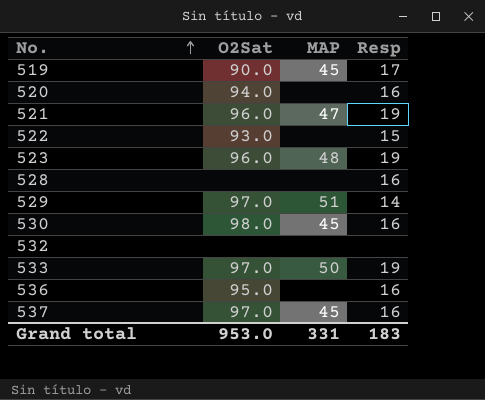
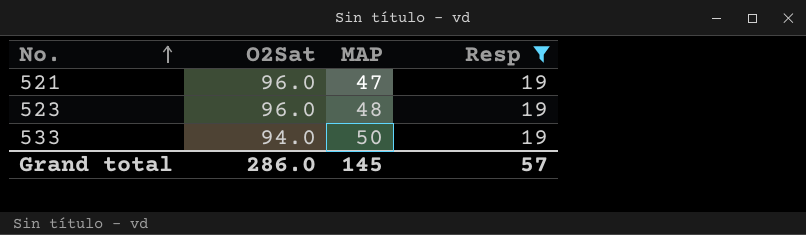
filter: none -> Resp = 19
533 | O2Sat: 97.0 -> 94.0
Grand total | O2Sat: 953.0 -> 286.0
Grand total | MAP: 331 -> 145
Grand total | Resp: 183 -> 57

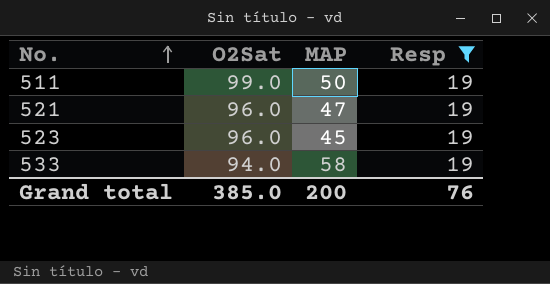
row 511: none -> 99.0 | 50 | 19
523 | MAP: 48 -> 45
533 | MAP: 50 -> 58
Grand total | O2Sat: 286.0 -> 385.0
Grand total | MAP: 145 -> 200
Grand total | Resp: 57 -> 76

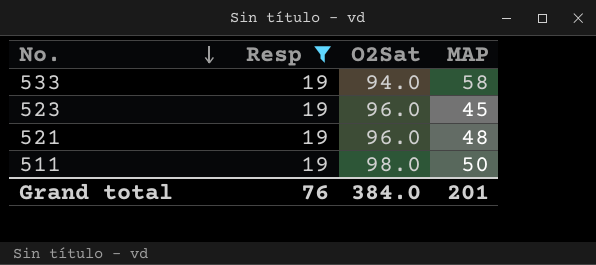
row order: No. ascending -> No. descending
column Resp | position: 4 -> 2
521 | MAP: 47 -> 48
511 | O2Sat: 99.0 -> 98.0
Grand total | O2Sat: 385.0 -> 384.0
Grand total | MAP: 200 -> 201

